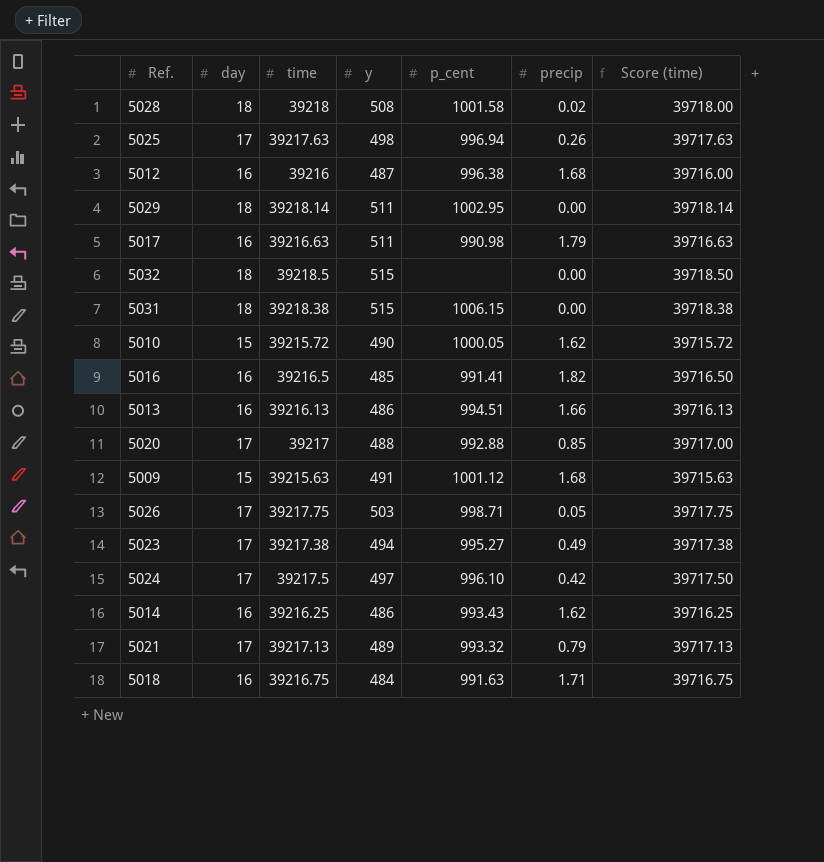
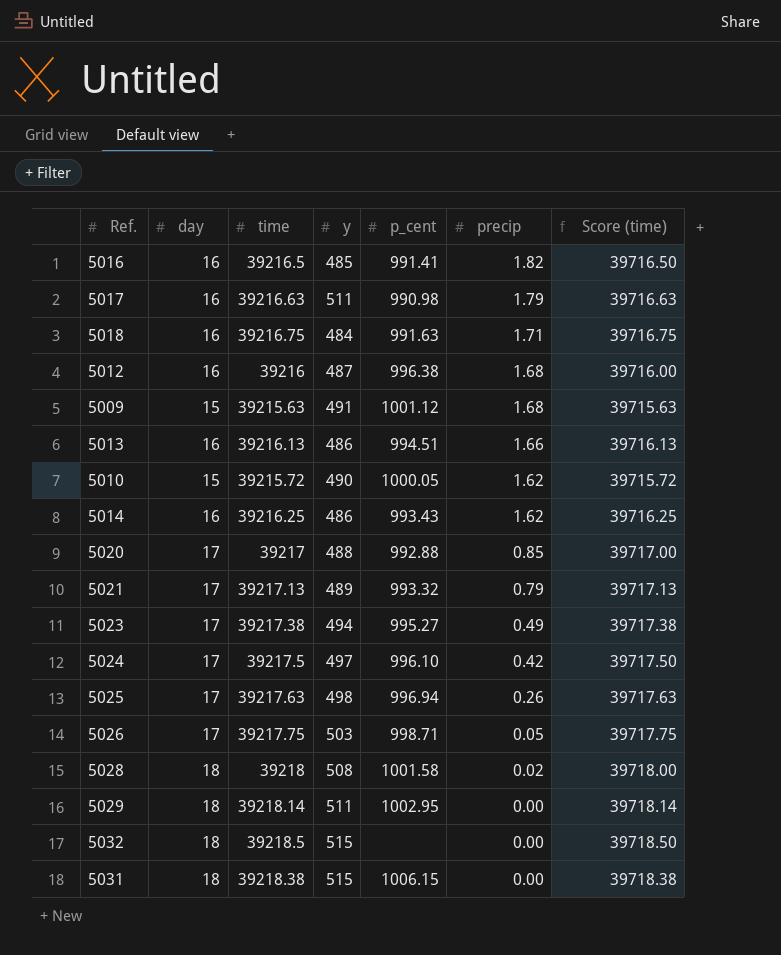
row order: none -> precip descending

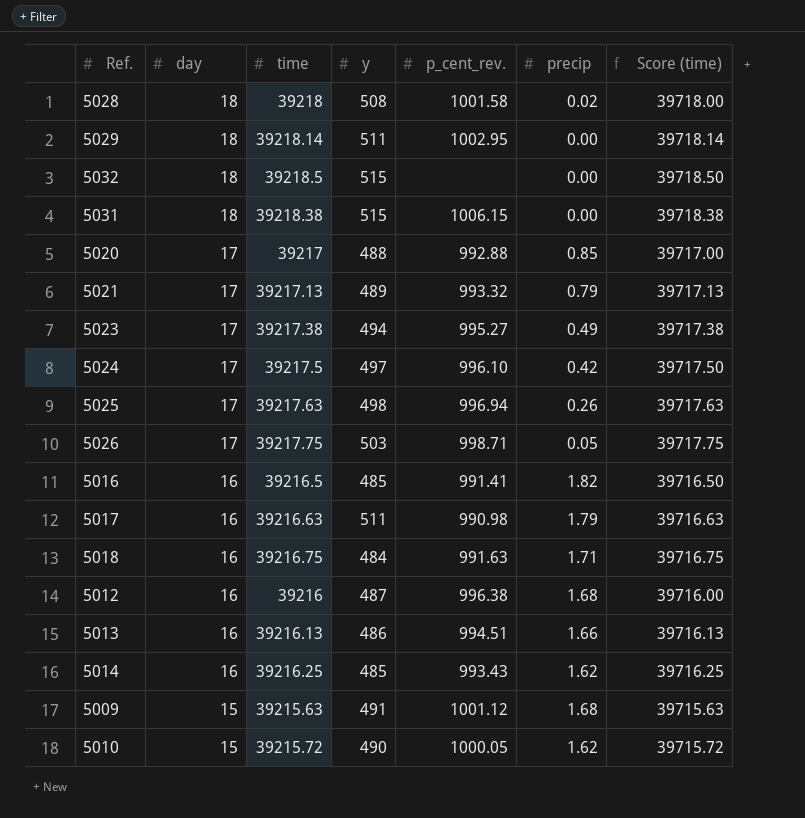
row order: precip descending -> day descending
column name: p_cent -> p_cent_rev.
5014 | y: 486 -> 485

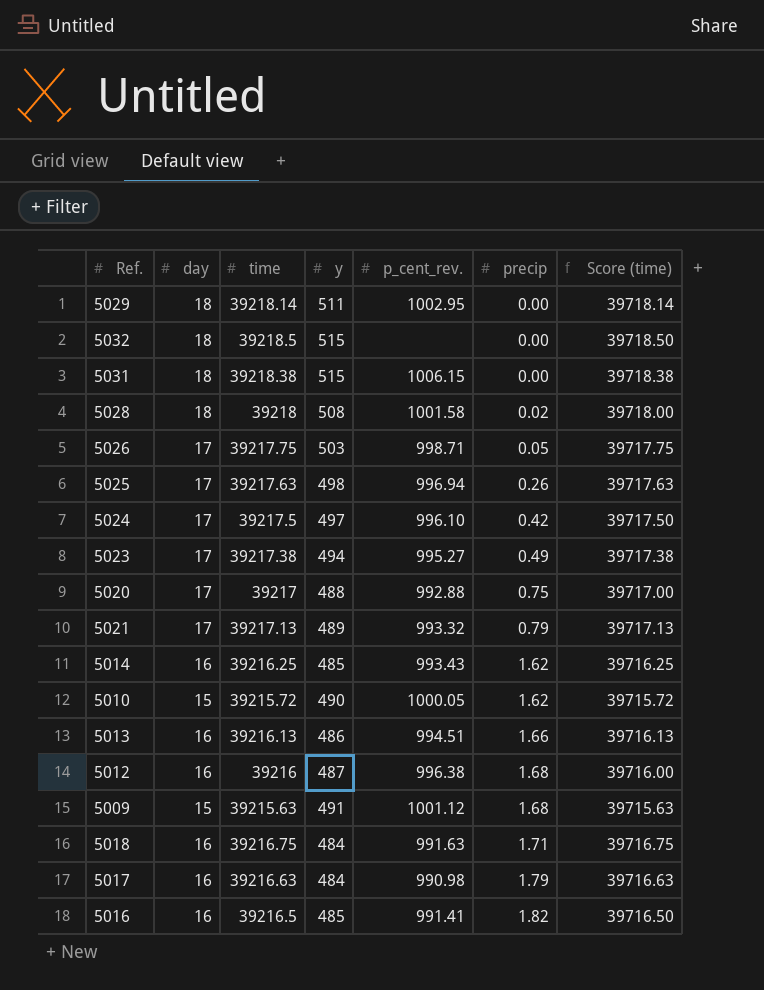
row order: day descending -> precip ascending
5020 | precip: 0.85 -> 0.75
5017 | y: 511 -> 484

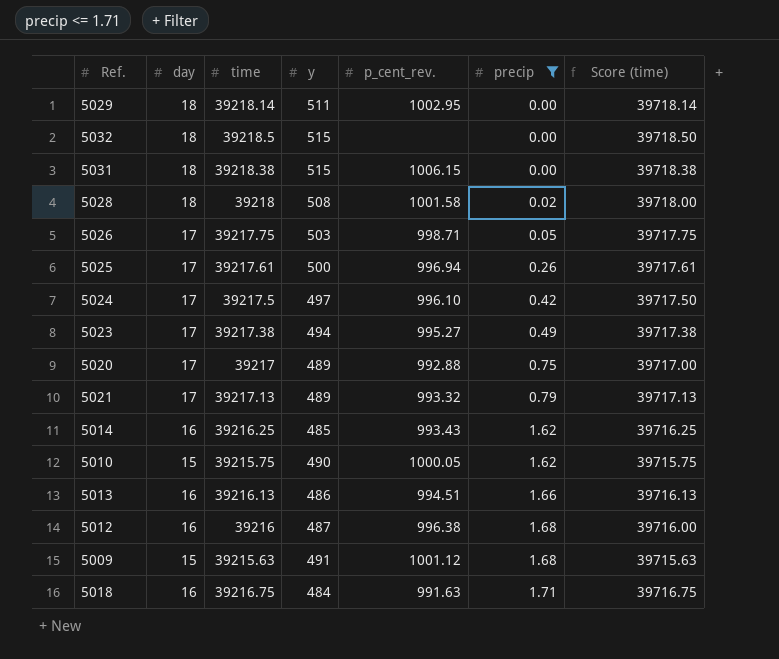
filter: none -> precip <= 1.71
5025 | time: 39217.63 -> 39217.61
5025 | y: 498 -> 500
5025 | Score (time): 39717.63 -> 39717.61
5020 | y: 488 -> 489
5010 | time: 39215.72 -> 39215.75
5010 | Score (time): 39715.72 -> 39715.75

